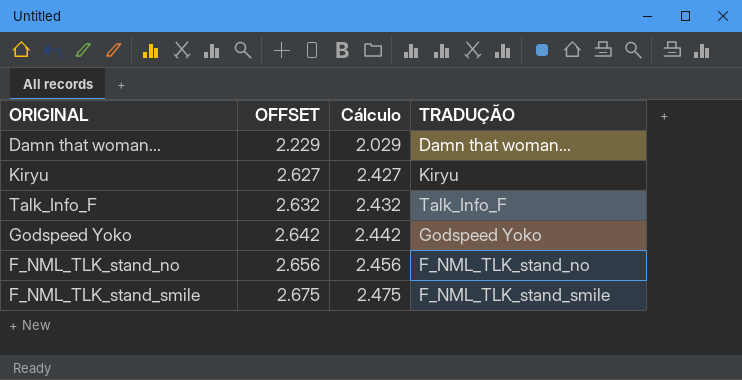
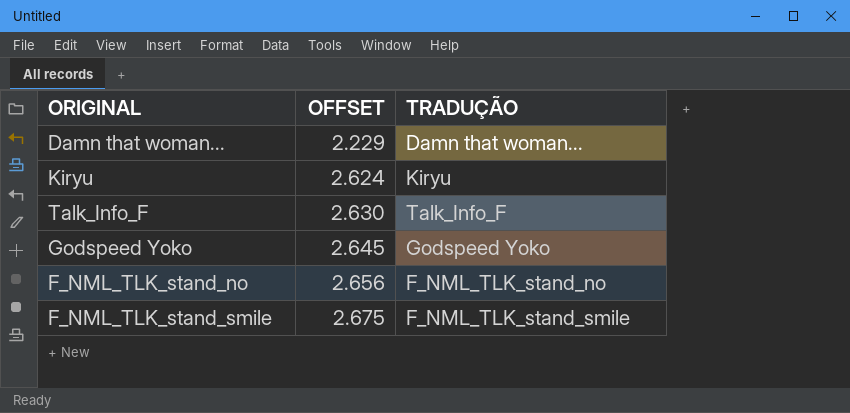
column Cálculo | formula: [OFFSET] - 200 -> none
Kiryu | OFFSET: 2.627 -> 2.624
Talk_Info_F | OFFSET: 2.632 -> 2.630
Godspeed Yoko | OFFSET: 2.642 -> 2.645

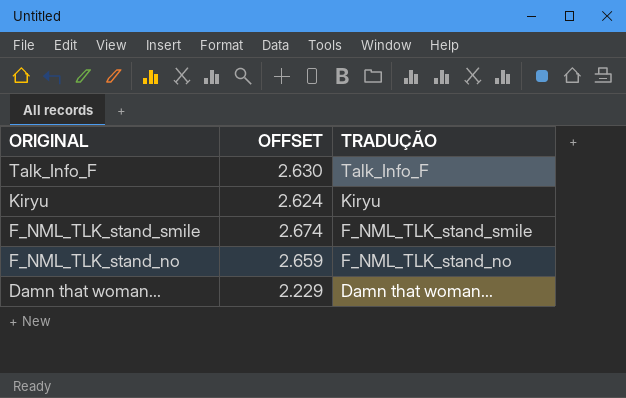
row order: OFFSET ascending -> ORIGINAL descending
row Godspeed Yoko: 2.645 | Godspeed Yoko -> none
F_NML_TLK_stand_smile | OFFSET: 2.675 -> 2.674
F_NML_TLK_stand_no | OFFSET: 2.656 -> 2.659

